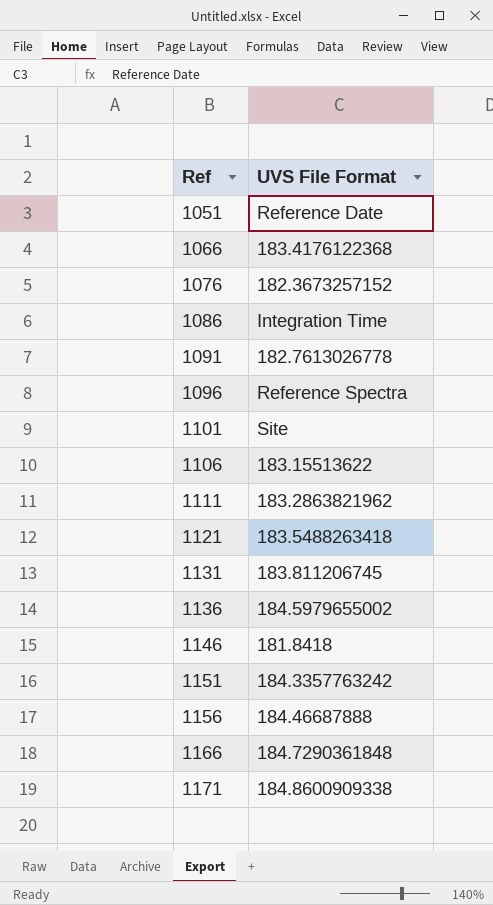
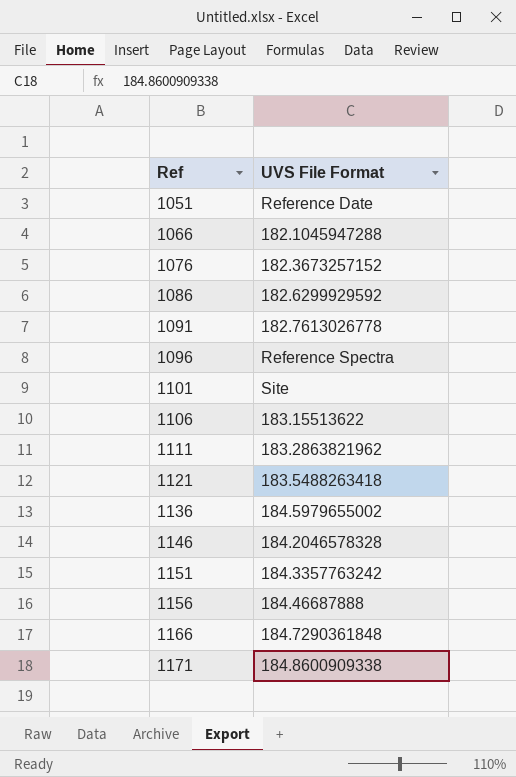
row 1131: 183.811206745 -> none
1066 | UVS File Format: 183.4176122368 -> 182.1045947288
1086 | UVS File Format: Integration Time -> 182.6299929592
1146 | UVS File Format: 181.8418 -> 184.2046578328

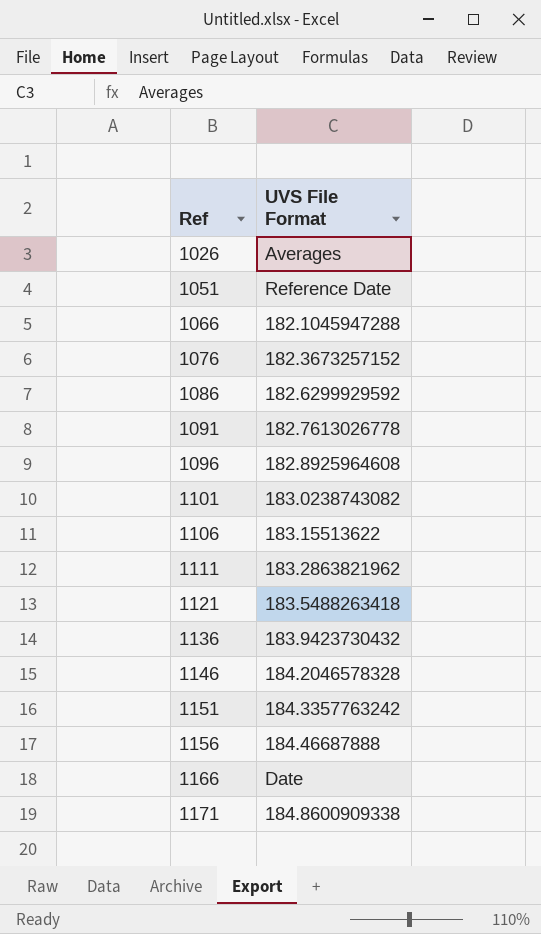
row 1026: none -> Averages
1096 | UVS File Format: Reference Spectra -> 182.8925964608
1101 | UVS File Format: Site -> 183.0238743082
1136 | UVS File Format: 184.5979655002 -> 183.9423730432
1166 | UVS File Format: 184.7290361848 -> Date

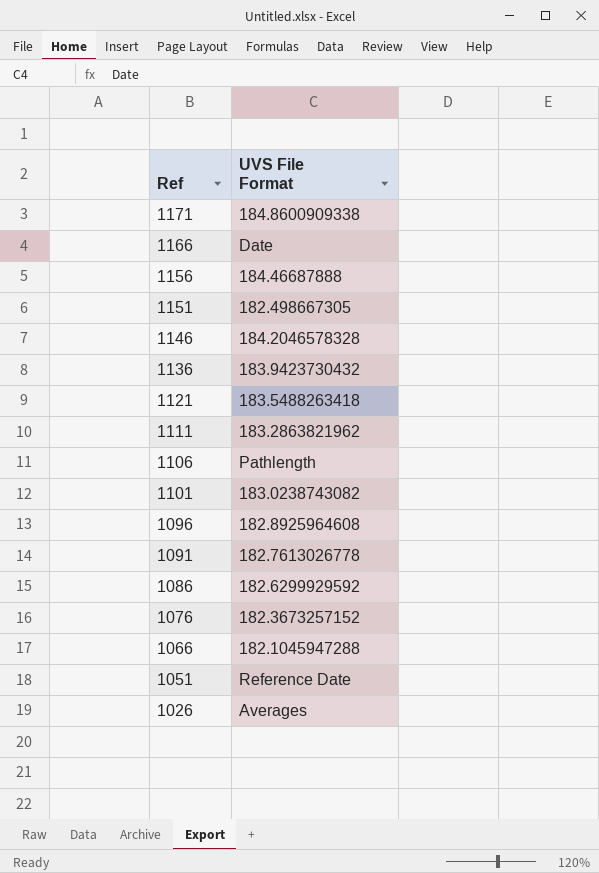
row order: Ref ascending -> Ref descending
1151 | UVS File Format: 184.3357763242 -> 182.498667305
1106 | UVS File Format: 183.15513622 -> Pathlength

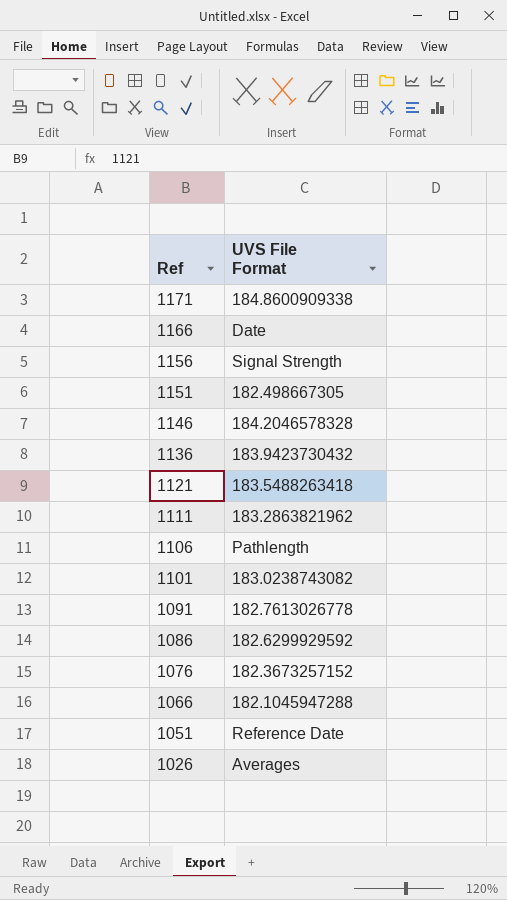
row 1096: 182.8925964608 -> none
1156 | UVS File Format: 184.46687888 -> Signal Strength

